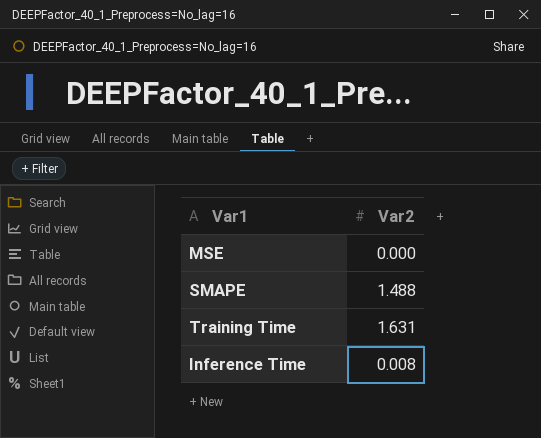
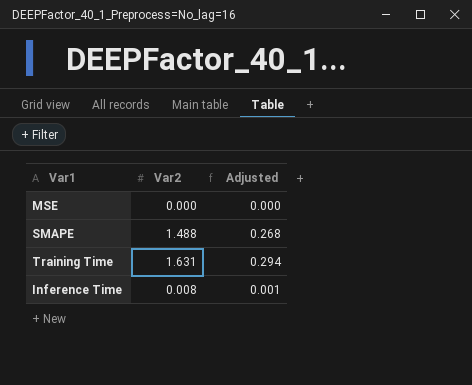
column Adjusted | formula: none -> [Var2] * 0.18

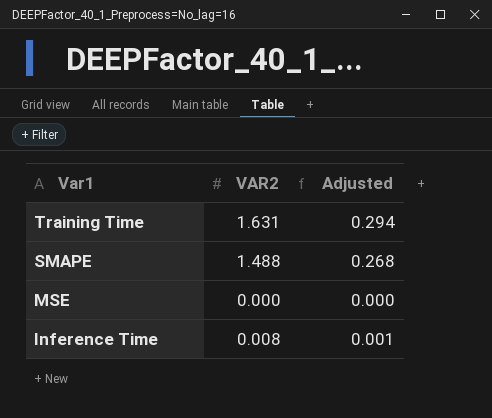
row order: none -> Var1 descending
column name: Var2 -> VAR2

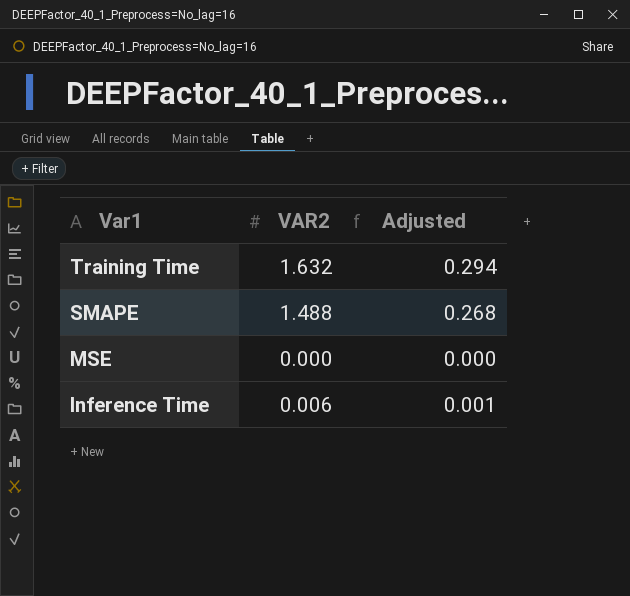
Training Time | VAR2: 1.631 -> 1.632
Inference Time | VAR2: 0.008 -> 0.006

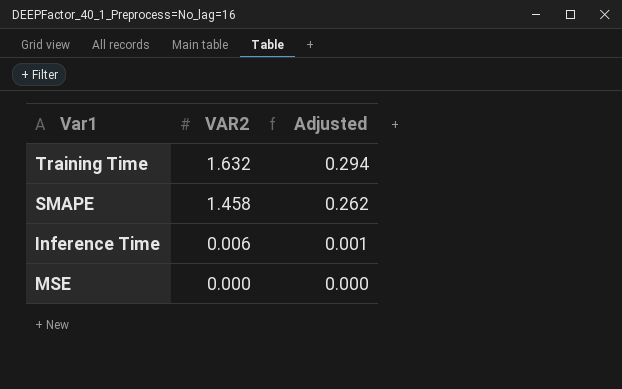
row order: Var1 descending -> VAR2 descending
SMAPE | VAR2: 1.488 -> 1.458
SMAPE | Adjusted: 0.268 -> 0.262

